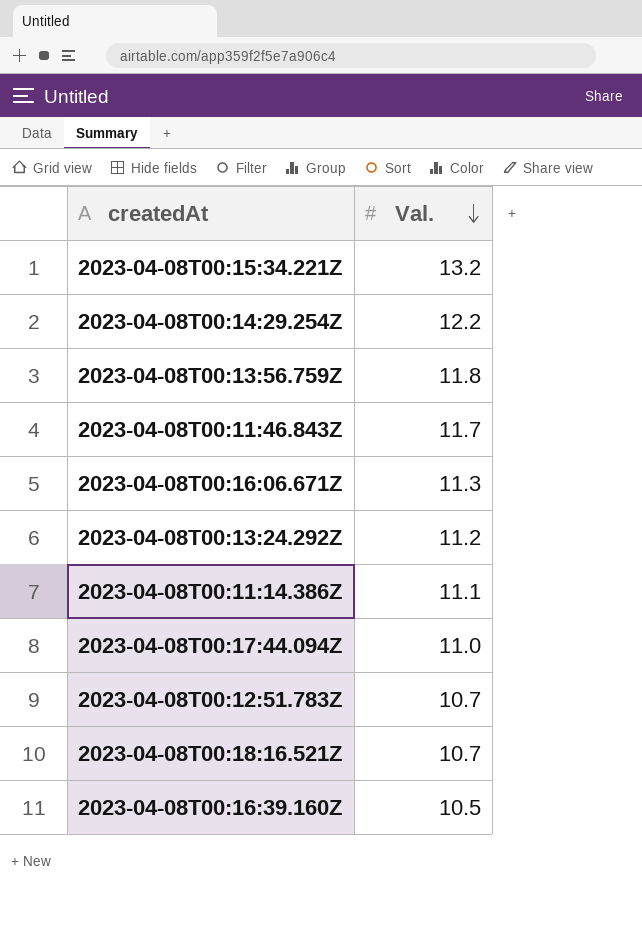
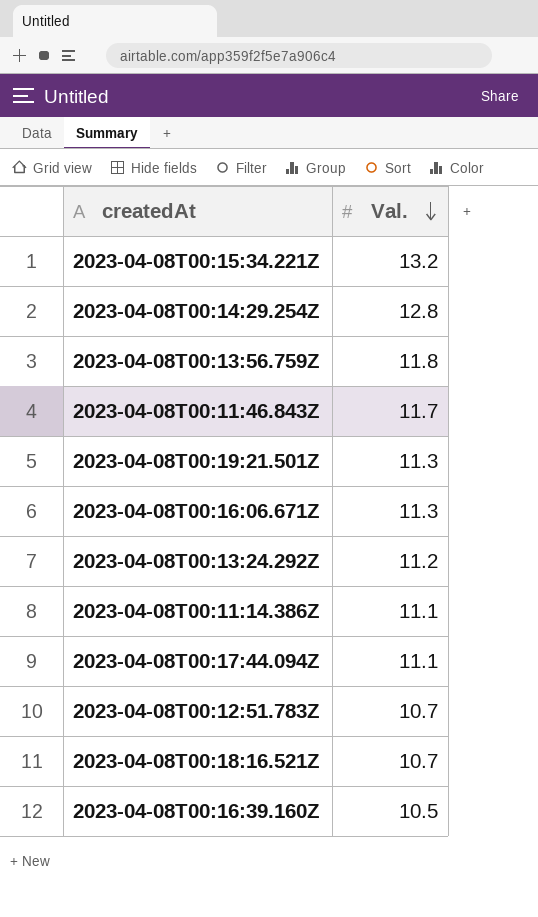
2023-04-08T00:14:29.254Z | Val.: 12.2 -> 12.8
row 2023-04-08T00:19:21.501Z: none -> 11.3
2023-04-08T00:17:44.094Z | Val.: 11.0 -> 11.1

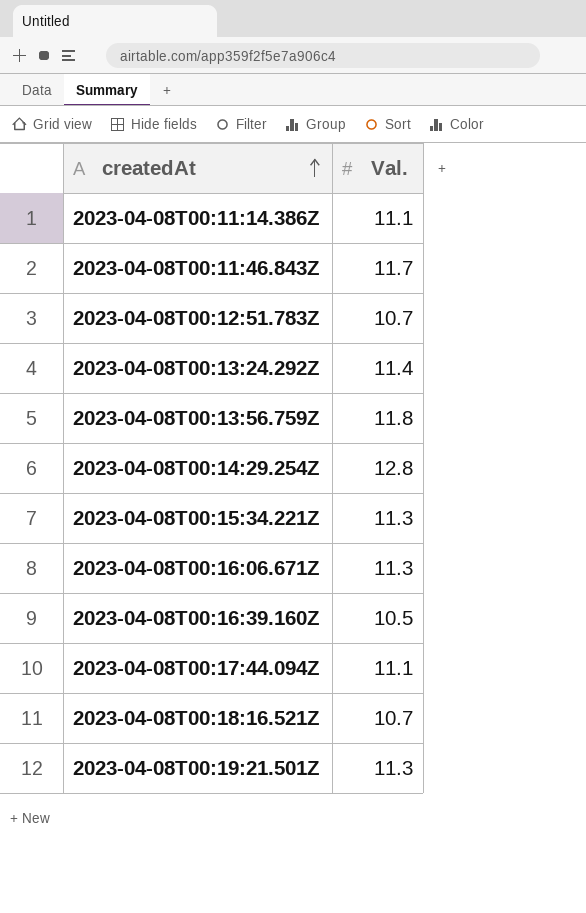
row order: Val. descending -> createdAt ascending
2023-04-08T00:13:24.292Z | Val.: 11.2 -> 11.4
2023-04-08T00:15:34.221Z | Val.: 13.2 -> 11.3

